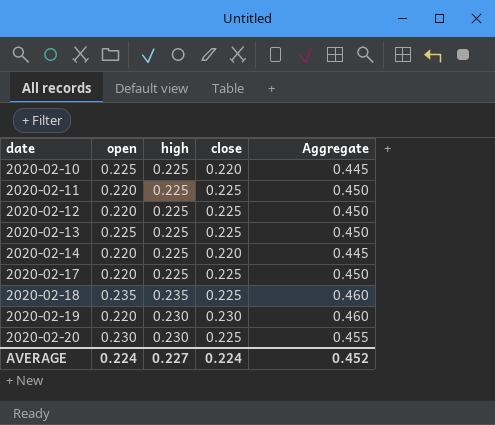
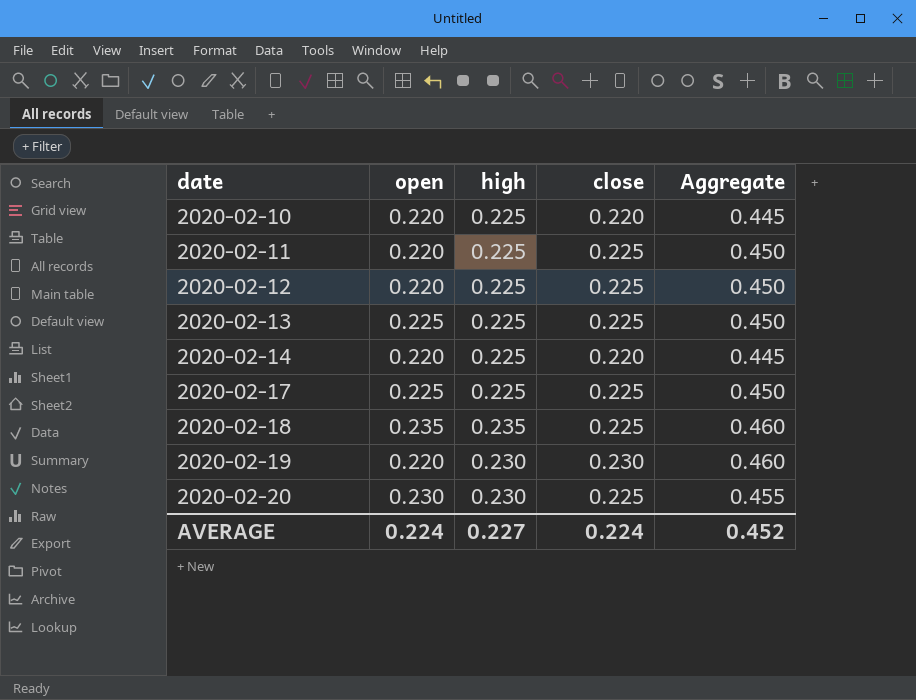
2020-02-10 | open: 0.225 -> 0.220
2020-02-17 | open: 0.220 -> 0.225

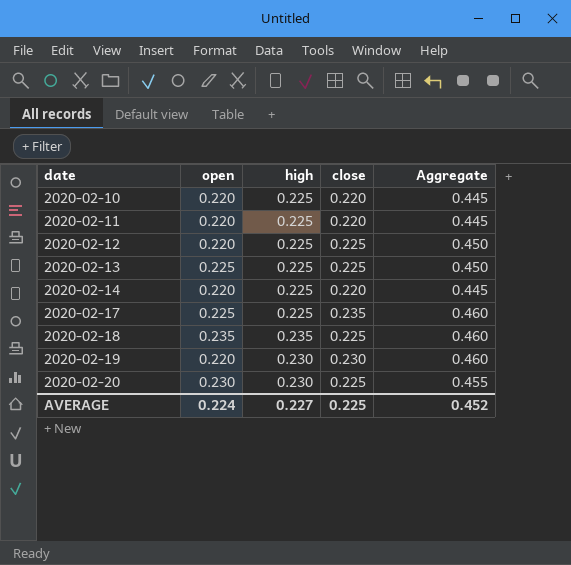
2020-02-11 | close: 0.225 -> 0.220
2020-02-11 | Aggregate: 0.450 -> 0.445
2020-02-17 | close: 0.225 -> 0.235
2020-02-17 | Aggregate: 0.450 -> 0.460
AVERAGE | close: 0.224 -> 0.225

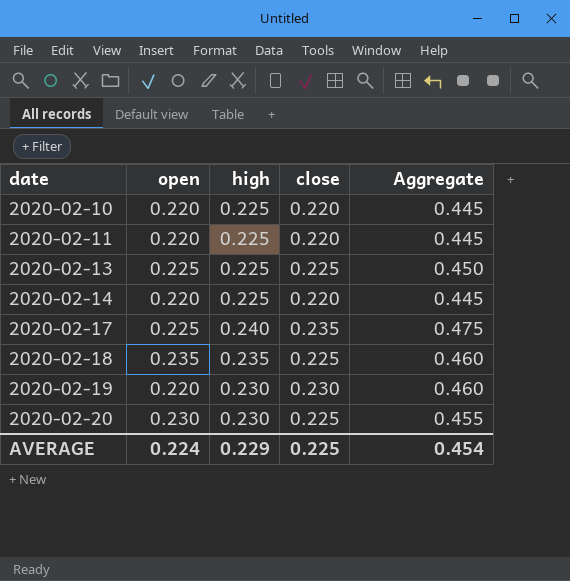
row 2020-02-12: 0.220 | 0.225 | 0.225 | 0.450 -> none
2020-02-17 | high: 0.225 -> 0.240
2020-02-17 | Aggregate: 0.460 -> 0.475
AVERAGE | high: 0.227 -> 0.229
AVERAGE | Aggregate: 0.452 -> 0.454

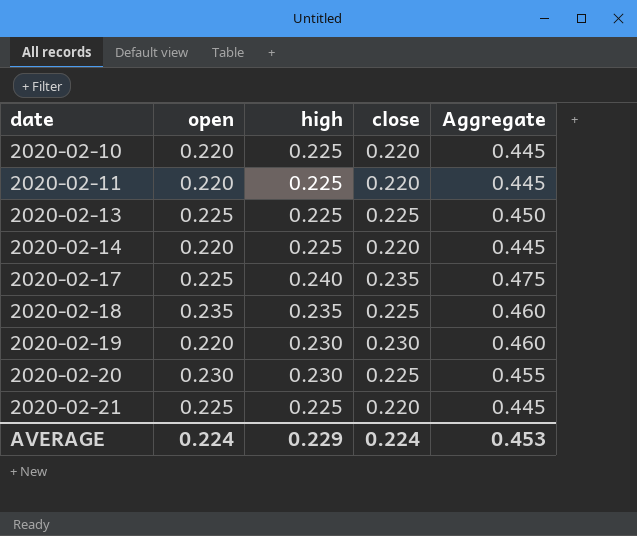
row 2020-02-21: none -> 0.225 | 0.225 | 0.220 | 0.445
AVERAGE | close: 0.225 -> 0.224
AVERAGE | Aggregate: 0.454 -> 0.453

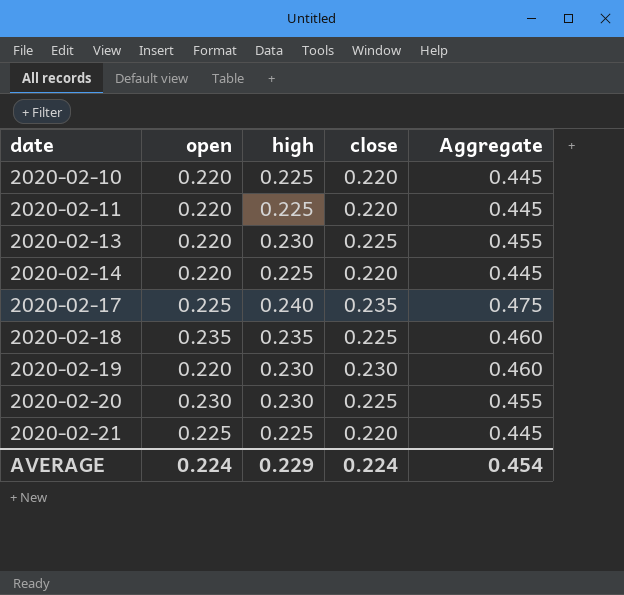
2020-02-13 | open: 0.225 -> 0.220
2020-02-13 | high: 0.225 -> 0.230
2020-02-13 | Aggregate: 0.450 -> 0.455
AVERAGE | Aggregate: 0.453 -> 0.454

